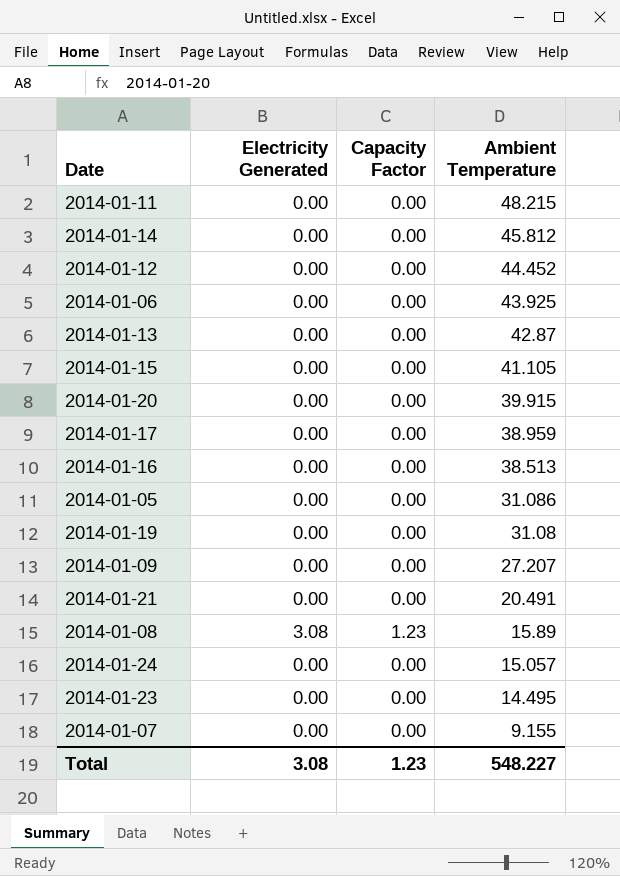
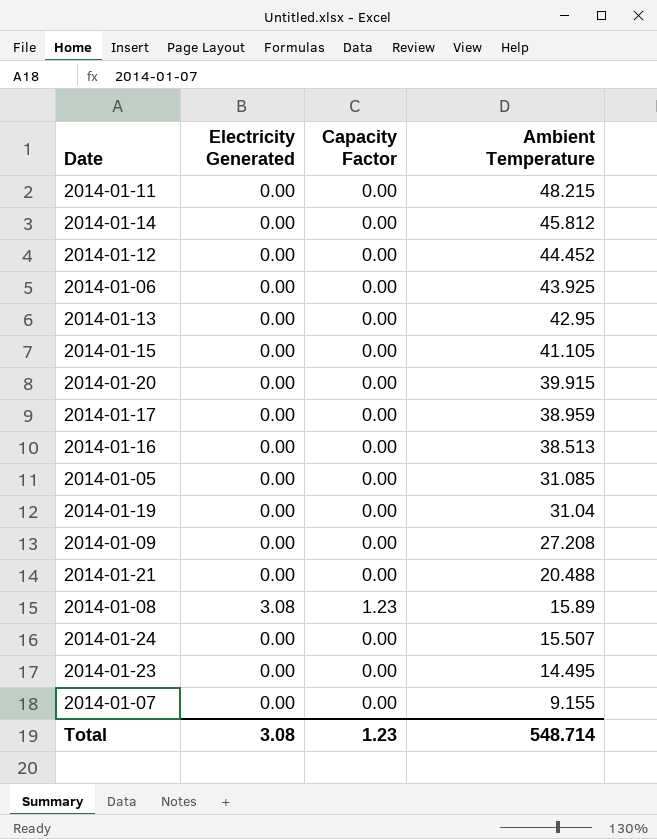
2014-01-13 | Ambient Temperature: 42.87 -> 42.95
2014-01-05 | Ambient Temperature: 31.086 -> 31.085
2014-01-19 | Ambient Temperature: 31.08 -> 31.04
2014-01-09 | Ambient Temperature: 27.207 -> 27.208
2014-01-21 | Ambient Temperature: 20.491 -> 20.488
2014-01-24 | Ambient Temperature: 15.057 -> 15.507
Total | Ambient Temperature: 548.227 -> 548.714

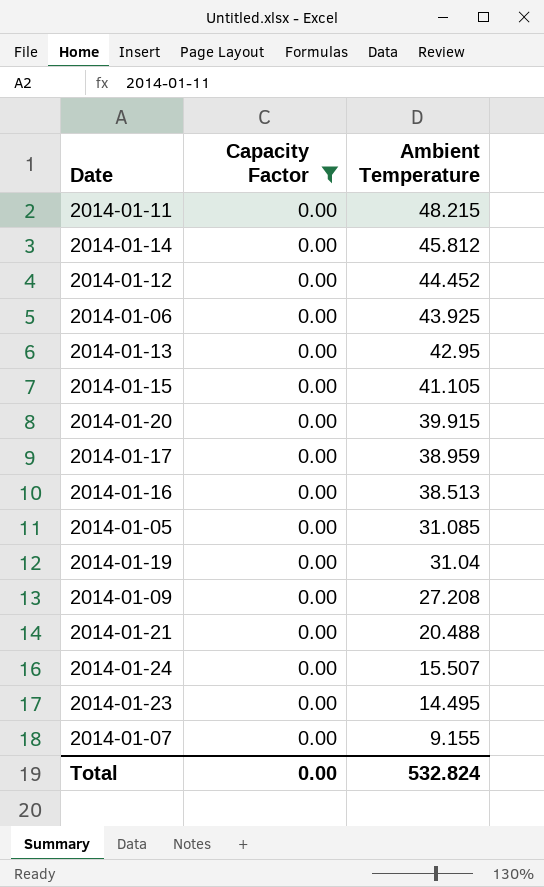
filter: none -> Capacity Factor = 0.00
column Electricity Generated | position: 2 -> none
Total | Capacity Factor: 1.23 -> 0.00
Total | Ambient Temperature: 548.714 -> 532.824

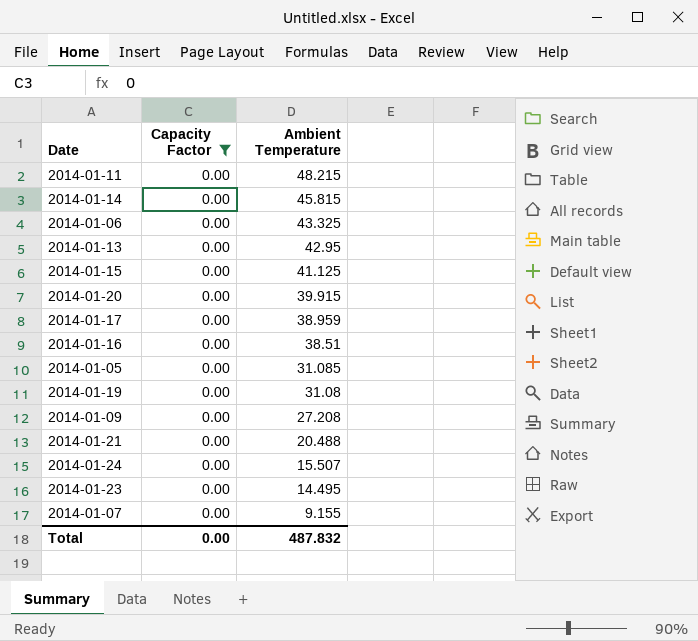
row 2014-01-12: 0.00 | 44.452 -> none
2014-01-14 | Ambient Temperature: 45.812 -> 45.815
2014-01-06 | Ambient Temperature: 43.925 -> 43.325
2014-01-15 | Ambient Temperature: 41.105 -> 41.125
2014-01-16 | Ambient Temperature: 38.513 -> 38.51
2014-01-19 | Ambient Temperature: 31.04 -> 31.08
Total | Ambient Temperature: 532.824 -> 487.832

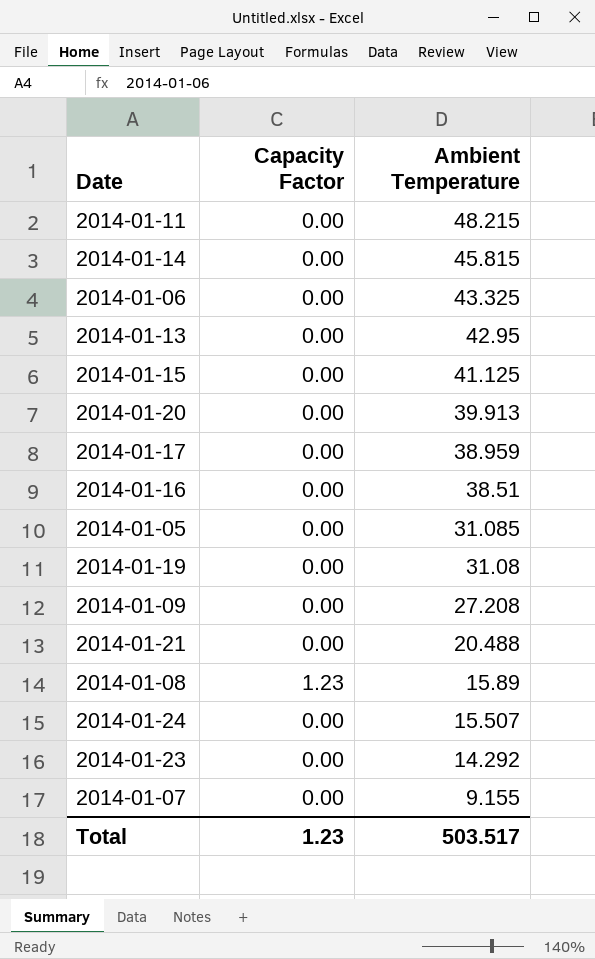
filter: Capacity Factor = 0.00 -> none
2014-01-20 | Ambient Temperature: 39.915 -> 39.913
2014-01-23 | Ambient Temperature: 14.495 -> 14.292
Total | Capacity Factor: 0.00 -> 1.23
Total | Ambient Temperature: 487.832 -> 503.517

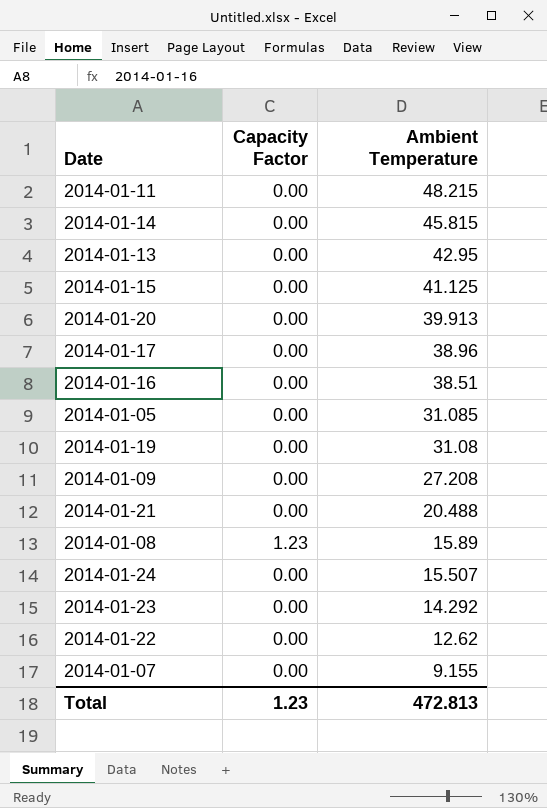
row 2014-01-06: 0.00 | 43.325 -> none
2014-01-17 | Ambient Temperature: 38.959 -> 38.96
row 2014-01-22: none -> 0.00 | 12.62
Total | Ambient Temperature: 503.517 -> 472.813

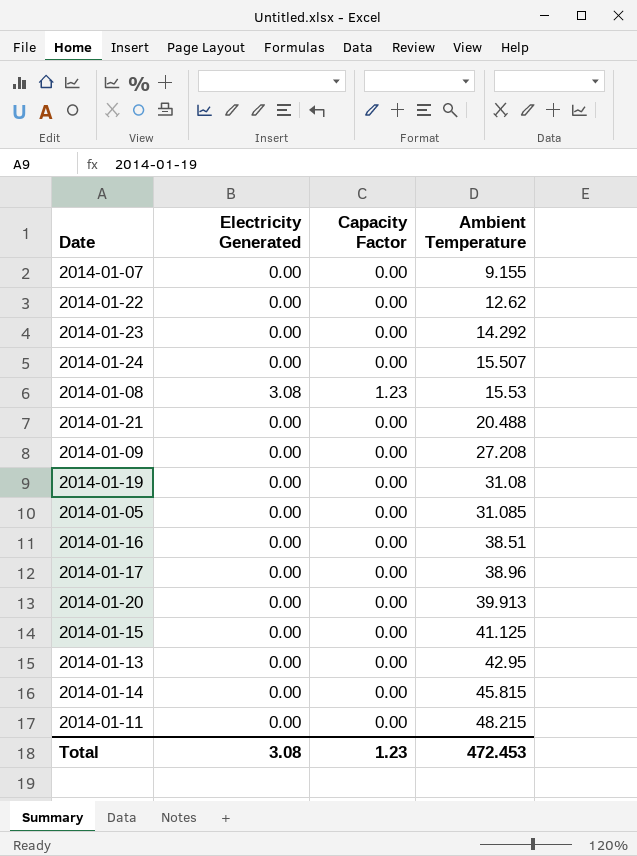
row order: Ambient Temperature descending -> Ambient Temperature ascending
column Electricity Generated | position: none -> 2
2014-01-08 | Ambient Temperature: 15.89 -> 15.53
Total | Ambient Temperature: 472.813 -> 472.453

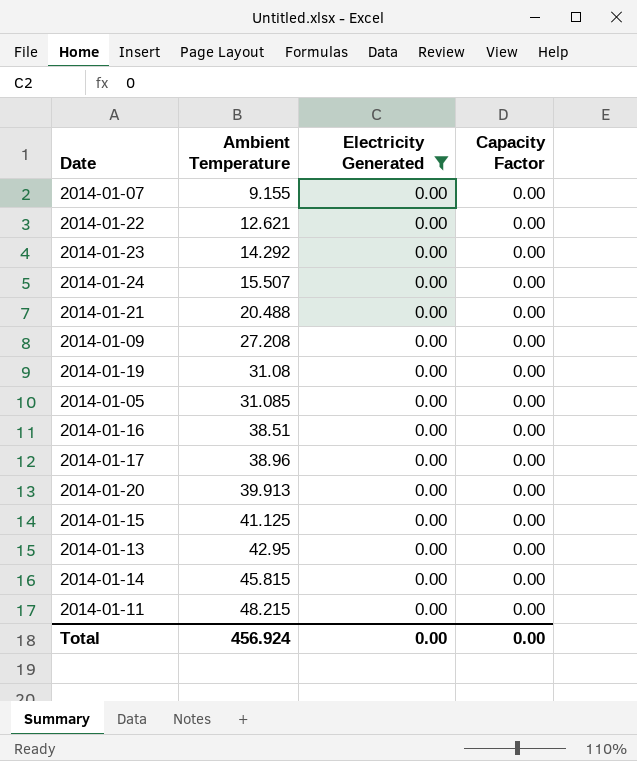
filter: none -> Electricity Generated = 0.00
column Ambient Temperature | position: 4 -> 2
2014-01-22 | Ambient Temperature: 12.62 -> 12.621
Total | Ambient Temperature: 472.453 -> 456.924
Total | Electricity Generated: 3.08 -> 0.00
Total | Capacity Factor: 1.23 -> 0.00

